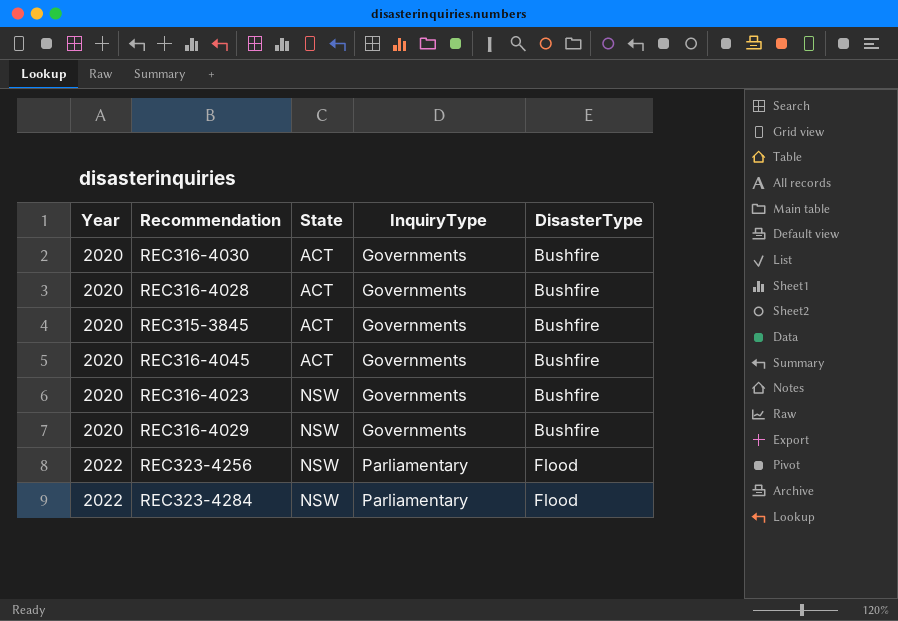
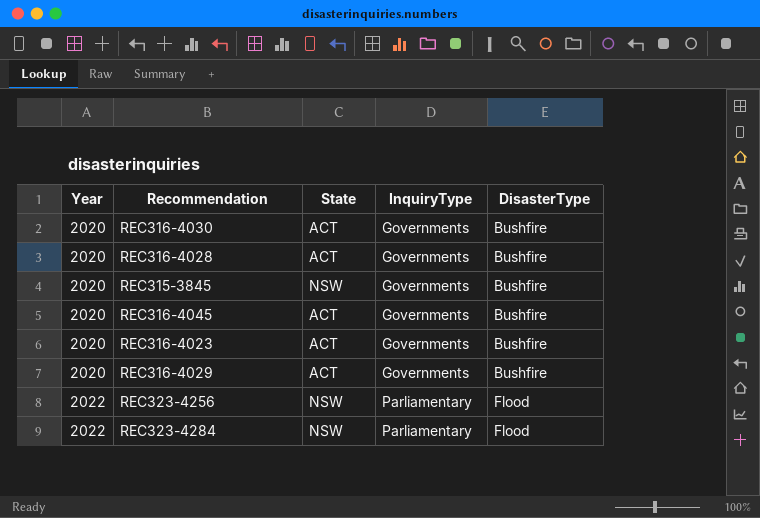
REC315-3845 | State: ACT -> NSW
REC316-4023 | State: NSW -> ACT
REC316-4029 | State: NSW -> ACT

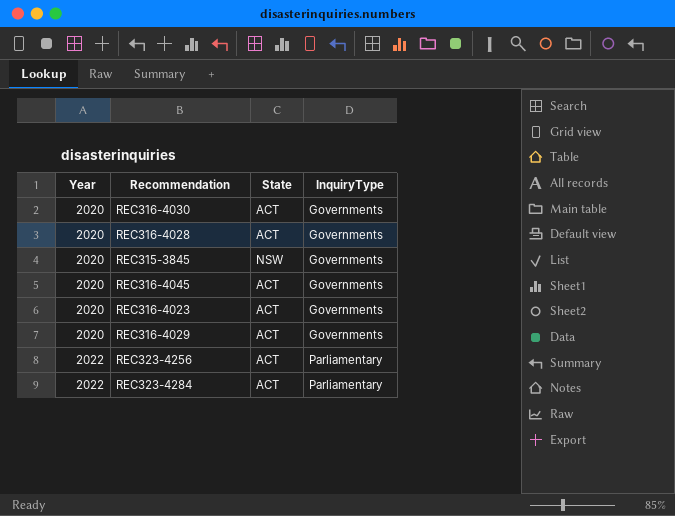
column DisasterType | position: 5 -> none
REC323-4256 | State: NSW -> ACT
REC323-4284 | State: NSW -> ACT

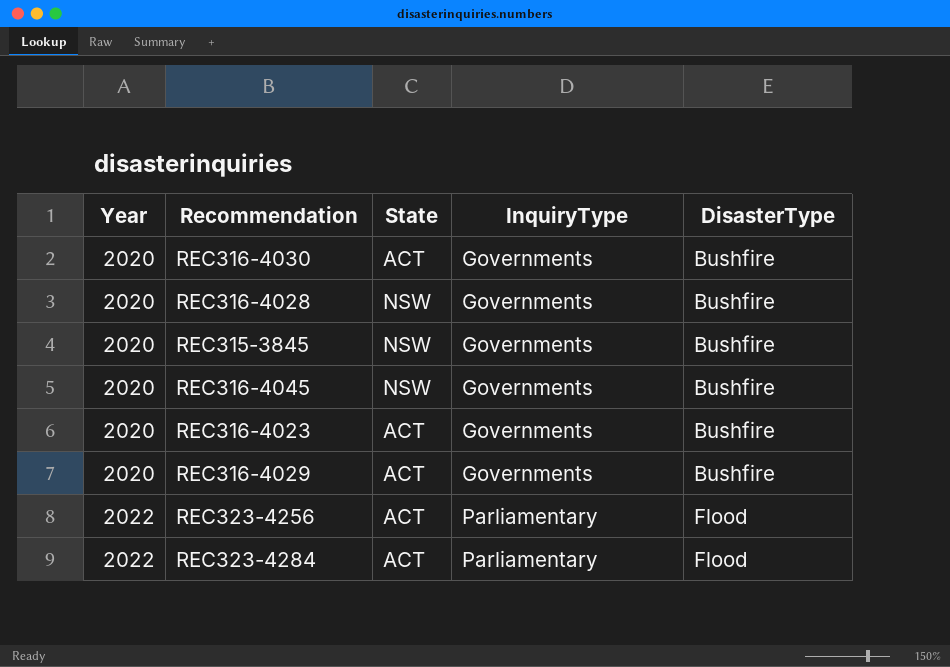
column DisasterType | position: none -> 5
REC316-4028 | State: ACT -> NSW
REC316-4045 | State: ACT -> NSW

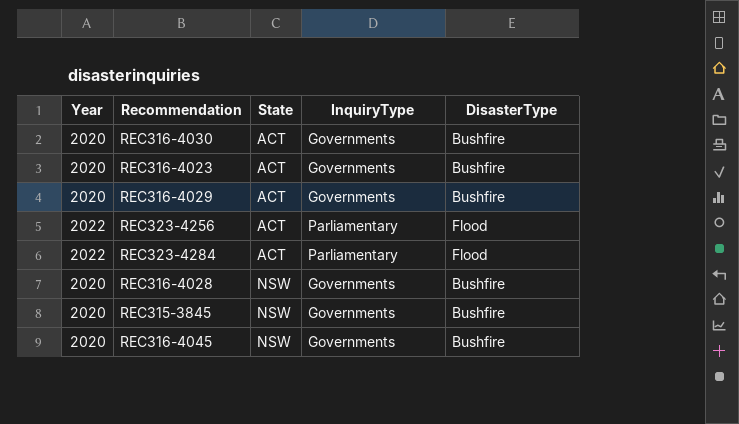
row order: Year ascending -> State ascending

